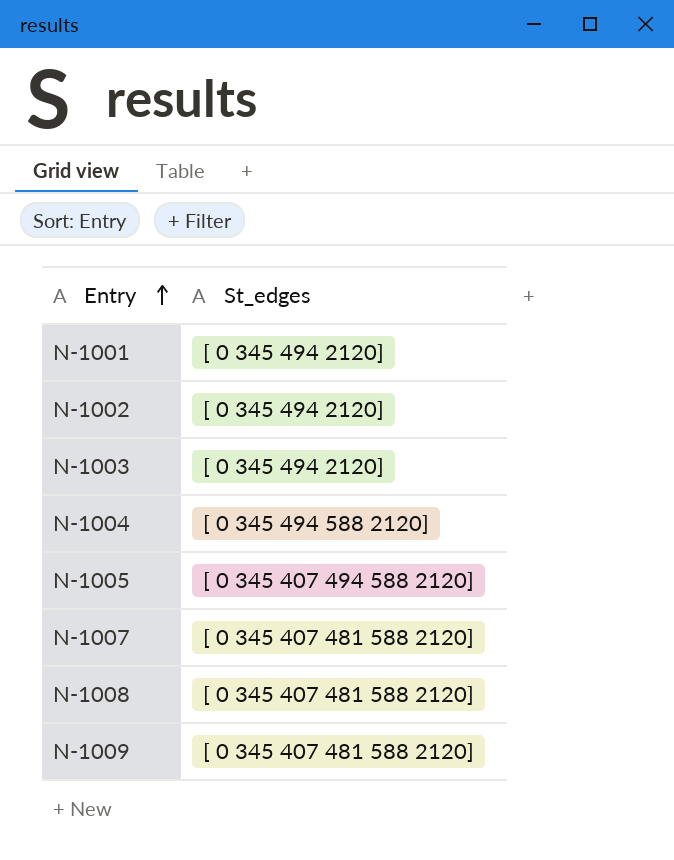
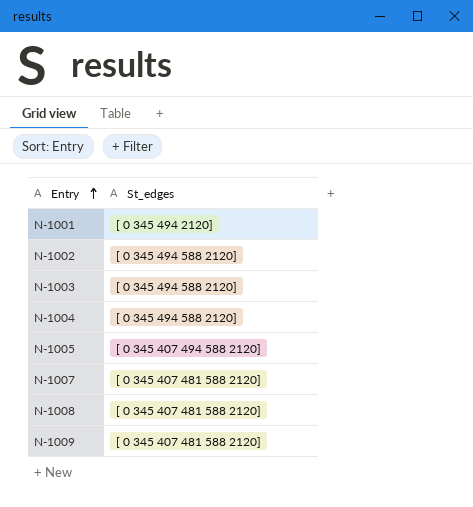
N-1002 | St_edges: [ 0 345 494 2120] -> [ 0 345 494 588 2120]
N-1003 | St_edges: [ 0 345 494 2120] -> [ 0 345 494 588 2120]

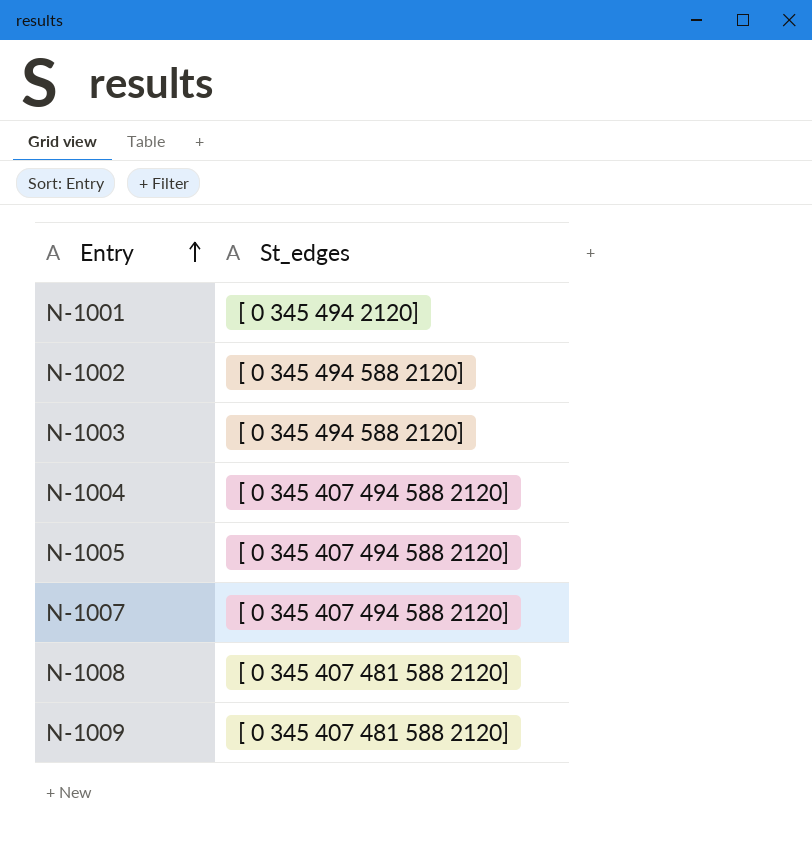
N-1004 | St_edges: [ 0 345 494 588 2120] -> [ 0 345 407 494 588 2120]
N-1007 | St_edges: [ 0 345 407 481 588 2120] -> [ 0 345 407 494 588 2120]

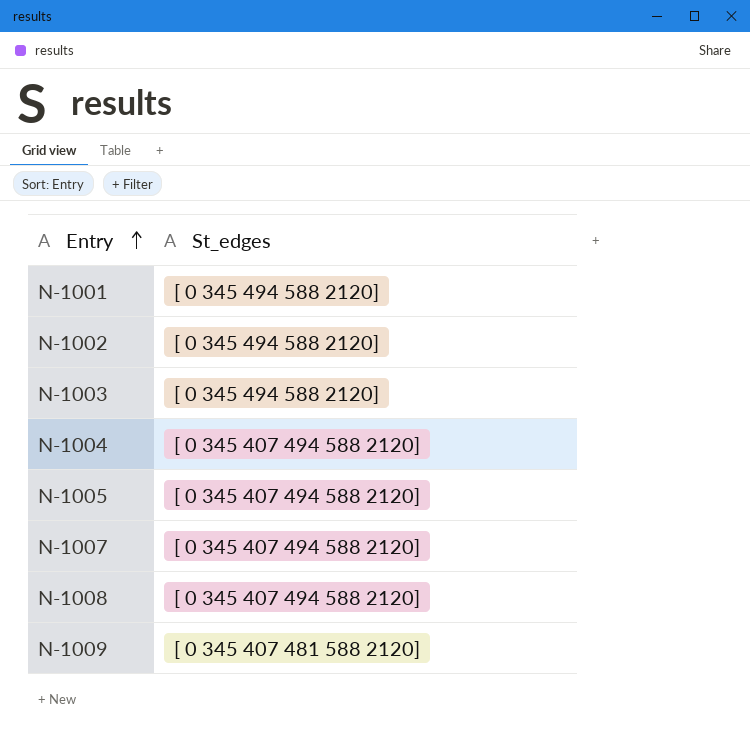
N-1001 | St_edges: [ 0 345 494 2120] -> [ 0 345 494 588 2120]
N-1008 | St_edges: [ 0 345 407 481 588 2120] -> [ 0 345 407 494 588 2120]

